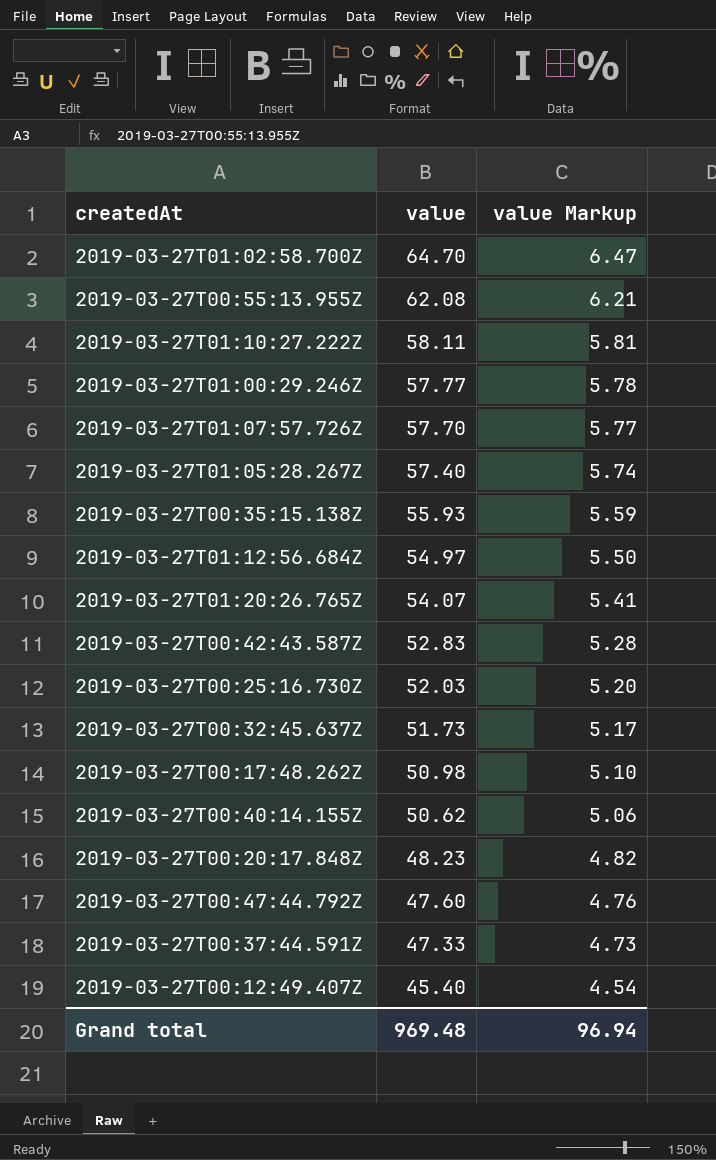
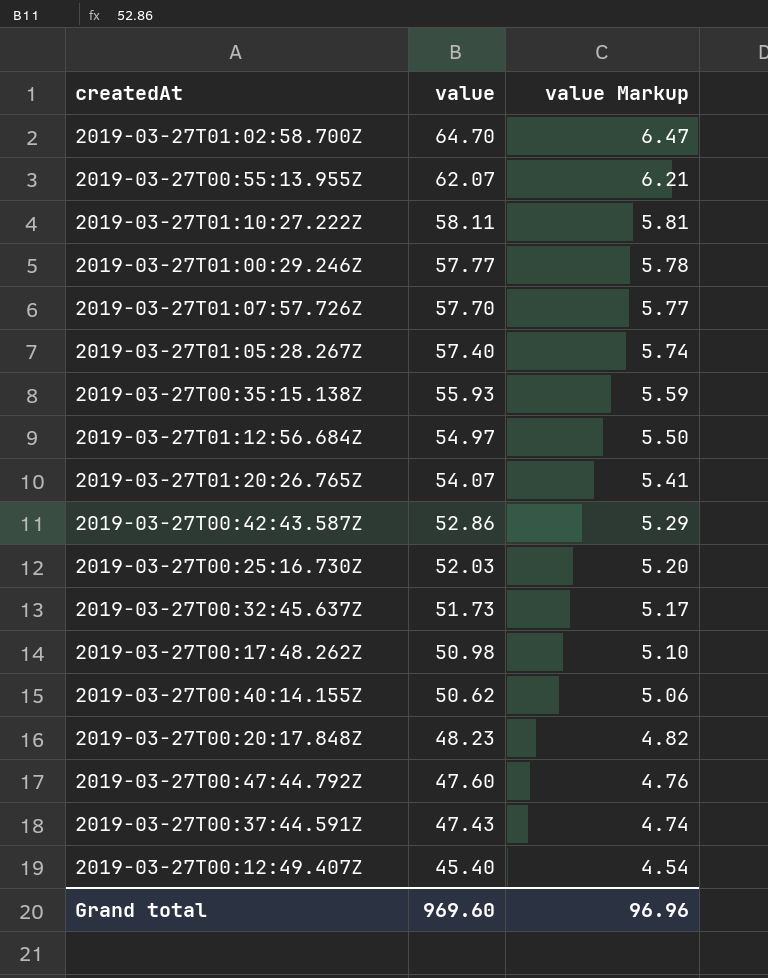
2019-03-27T00:55:13.955Z | value: 62.08 -> 62.07
2019-03-27T00:42:43.587Z | value: 52.83 -> 52.86
2019-03-27T00:42:43.587Z | value Markup: 5.28 -> 5.29
2019-03-27T00:37:44.591Z | value: 47.33 -> 47.43
2019-03-27T00:37:44.591Z | value Markup: 4.73 -> 4.74
Grand total | value: 969.48 -> 969.60
Grand total | value Markup: 96.94 -> 96.96

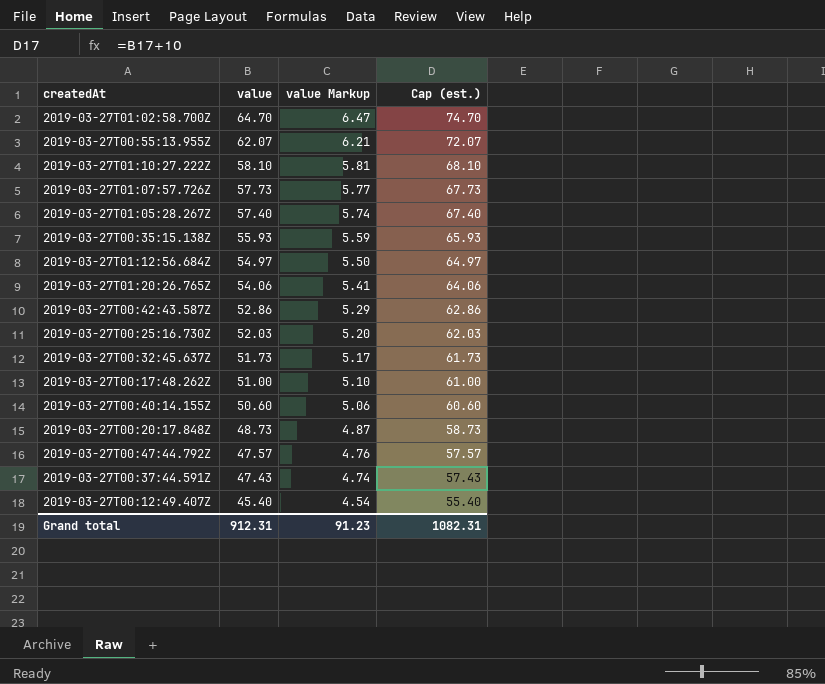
column Cap (est.) | formula: none -> [value] + 10
row 2019-03-27T01:00:29.246Z: 57.77 | 5.78 -> none
2019-03-27T01:10:27.222Z | value: 58.11 -> 58.10
2019-03-27T01:07:57.726Z | value: 57.70 -> 57.73
2019-03-27T01:20:26.765Z | value: 54.07 -> 54.06
2019-03-27T00:17:48.262Z | value: 50.98 -> 51.00
2019-03-27T00:40:14.155Z | value: 50.62 -> 50.60
2019-03-27T00:20:17.848Z | value: 48.23 -> 48.73
2019-03-27T00:20:17.848Z | value Markup: 4.82 -> 4.87
2019-03-27T00:47:44.792Z | value: 47.60 -> 47.57
Grand total | value: 969.60 -> 912.31
Grand total | value Markup: 96.96 -> 91.23

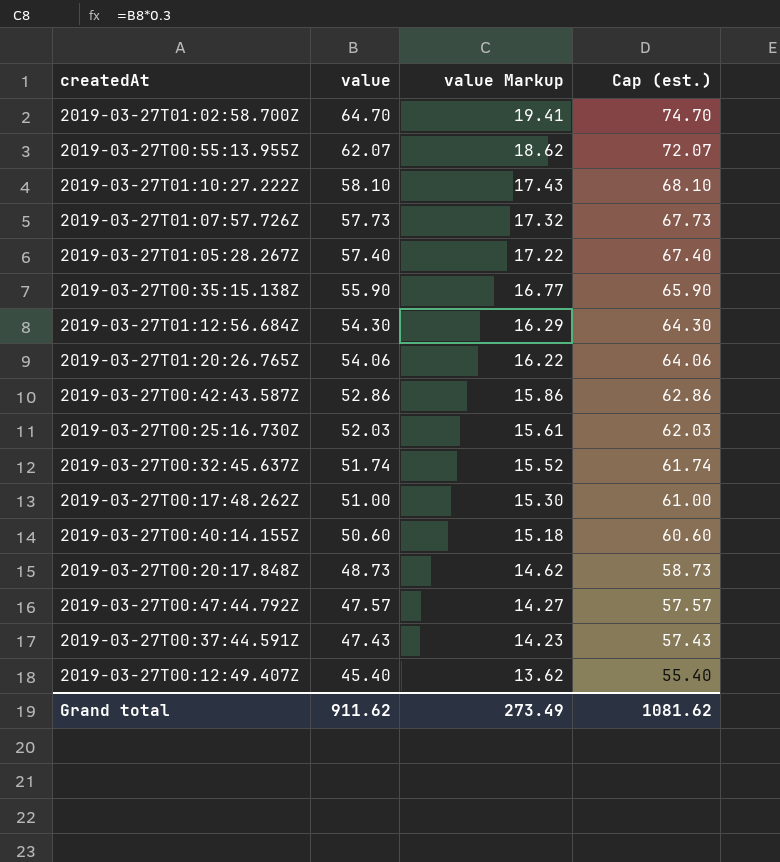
column value Markup | formula: [value] * 0.1 -> [value] * 0.3
2019-03-27T00:35:15.138Z | value: 55.93 -> 55.90
2019-03-27T00:35:15.138Z | Cap (est.): 65.93 -> 65.90
2019-03-27T01:12:56.684Z | value: 54.97 -> 54.30
2019-03-27T01:12:56.684Z | Cap (est.): 64.97 -> 64.30
2019-03-27T00:32:45.637Z | value: 51.73 -> 51.74
2019-03-27T00:32:45.637Z | Cap (est.): 61.73 -> 61.74
Grand total | value: 912.31 -> 911.62
Grand total | value Markup: 91.23 -> 273.49
Grand total | Cap (est.): 1082.31 -> 1081.62

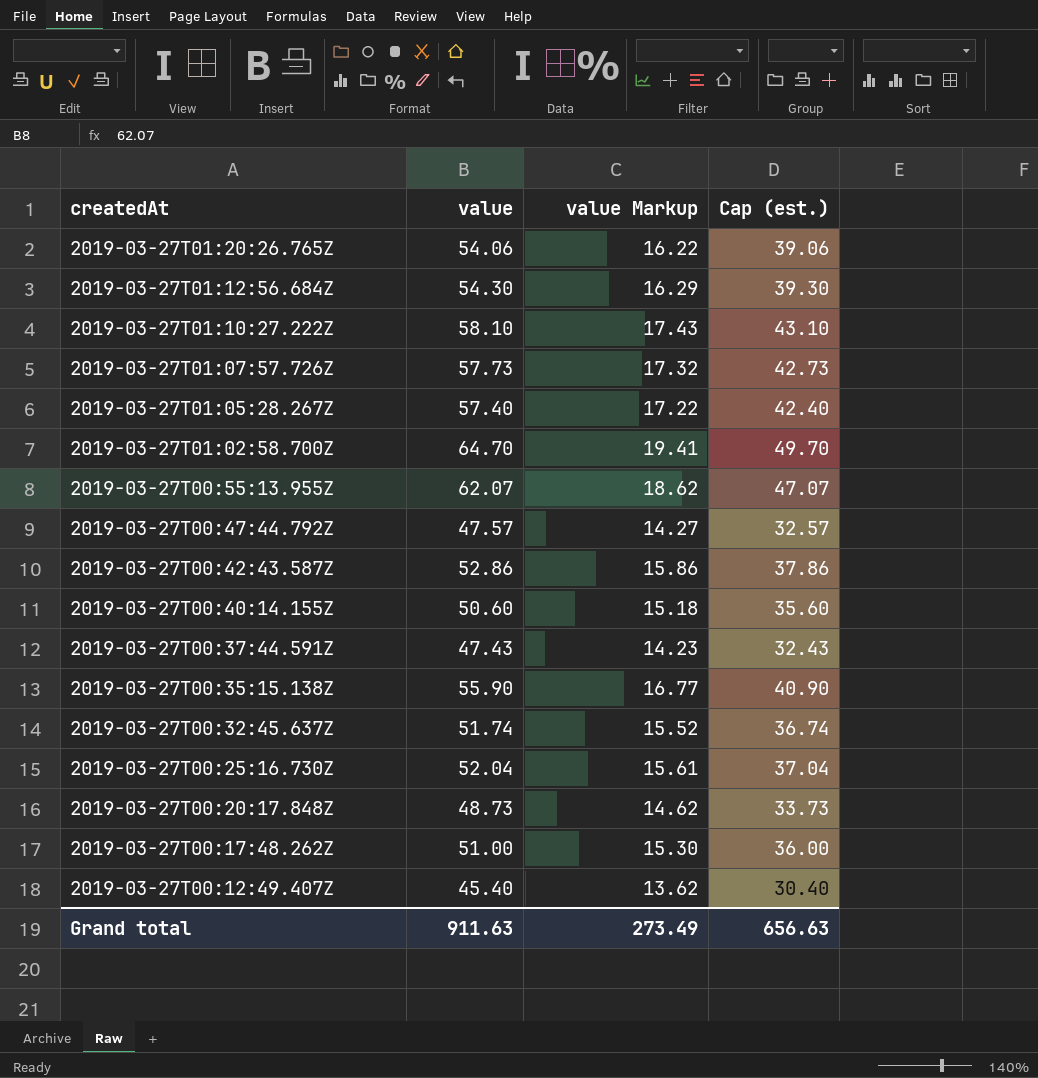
row order: value descending -> createdAt descending
column Cap (est.) | formula: [value] + 10 -> [value] - 15
2019-03-27T00:25:16.730Z | value: 52.03 -> 52.04
Grand total | value: 911.62 -> 911.63
Grand total | Cap (est.): 1081.62 -> 656.63

